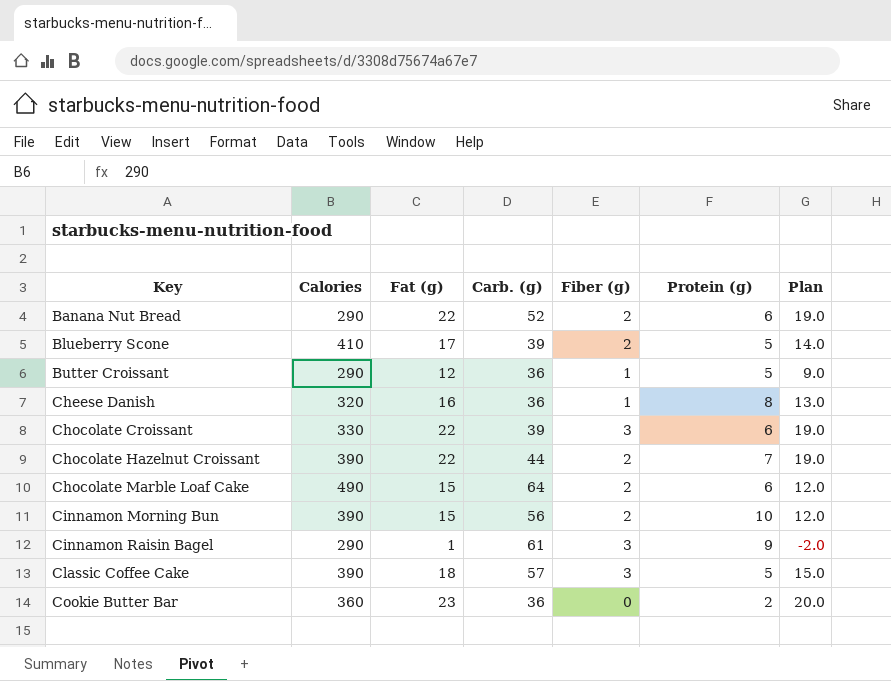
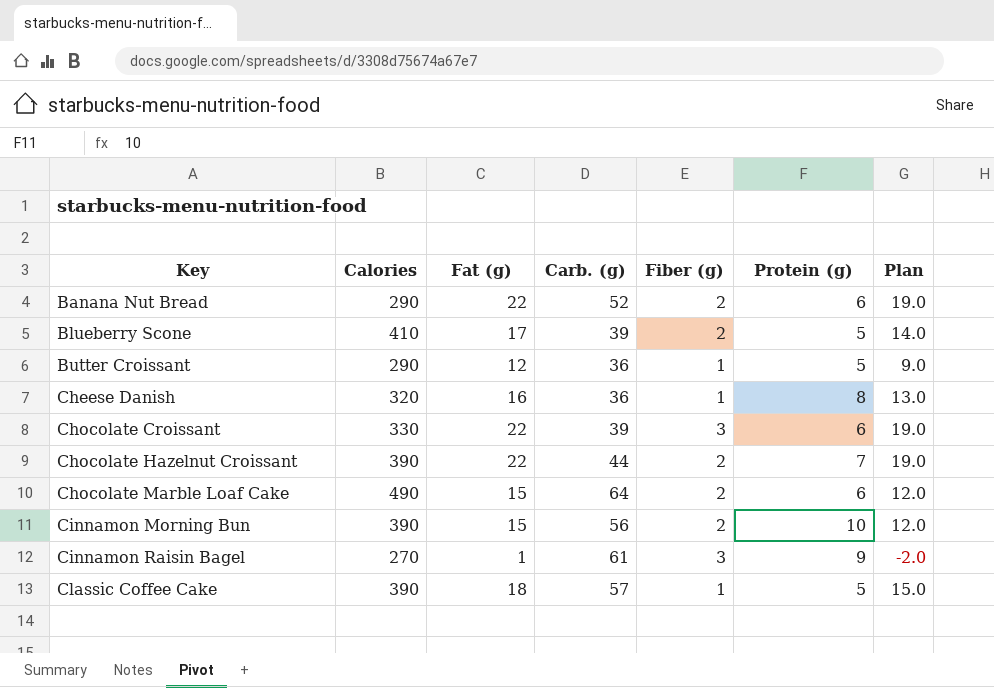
row Cookie Butter Bar: 360 | 23 | 36 | 0 | 2 | 20.0 -> none
Cinnamon Raisin Bagel | Calories: 290 -> 270
Classic Coffee Cake | Fiber (g): 3 -> 1

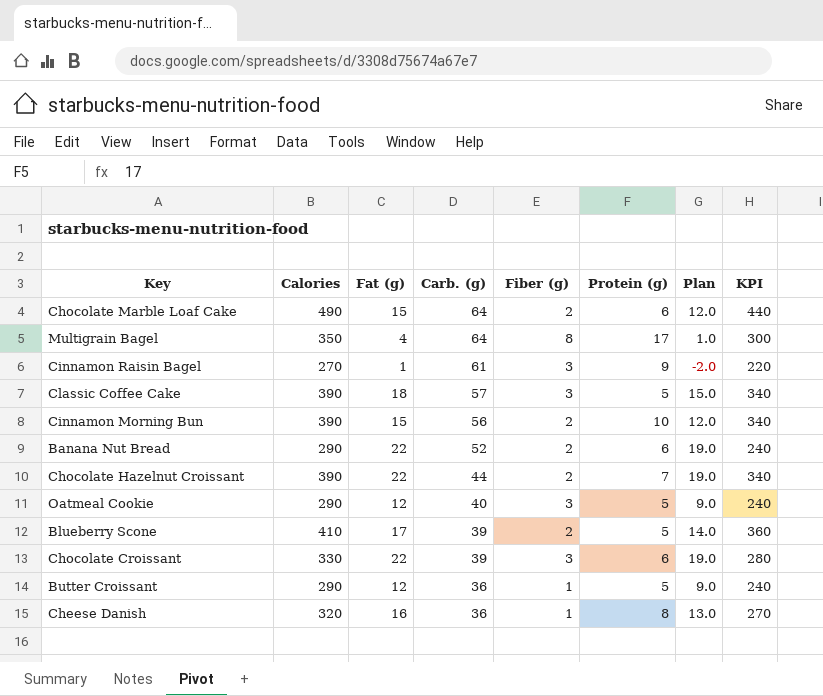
row order: Key ascending -> Carb. (g) descending
column KPI | formula: none -> [Calories] - 50
row Multigrain Bagel: none -> 350 | 4 | 64 | 8 | 17 | 1.0 | 300
Classic Coffee Cake | Fiber (g): 1 -> 3
row Oatmeal Cookie: none -> 290 | 12 | 40 | 3 | 5 | 9.0 | 240

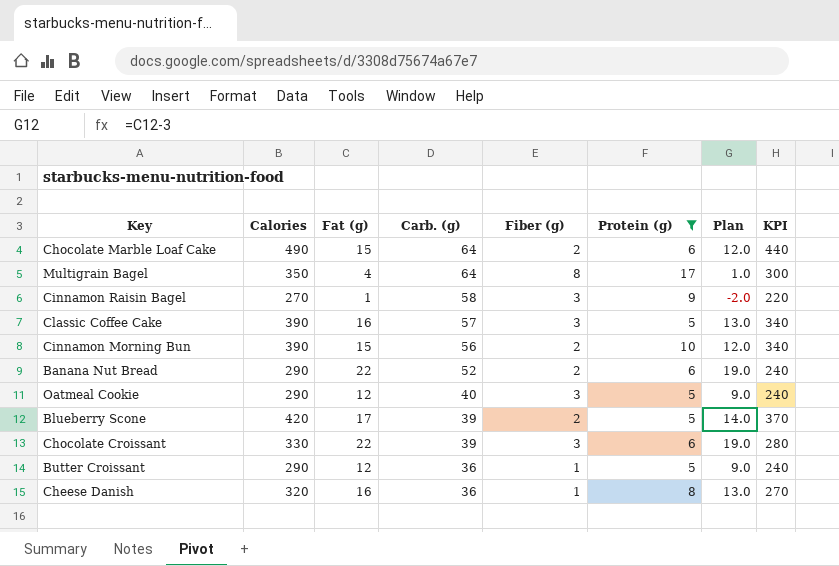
filter: none -> Protein (g) != 7
Cinnamon Raisin Bagel | Carb. (g): 61 -> 58
Classic Coffee Cake | Fat (g): 18 -> 16
Classic Coffee Cake | Plan: 15.0 -> 13.0
Blueberry Scone | Calories: 410 -> 420
Blueberry Scone | KPI: 360 -> 370

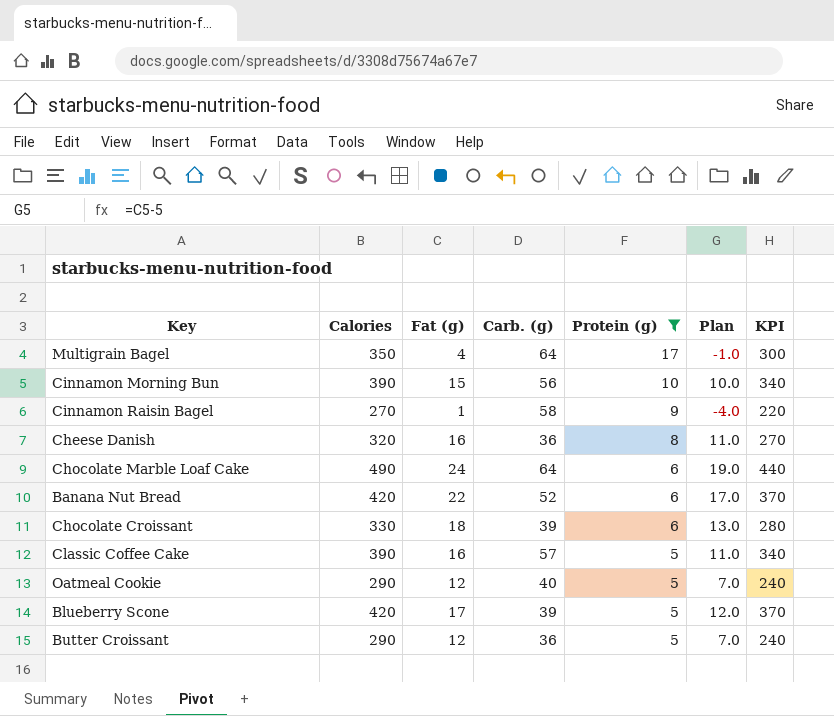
row order: Carb. (g) descending -> Protein (g) descending
column Fiber (g) | position: 5 -> none
column Plan | formula: [Fat (g)] - 3 -> [Fat (g)] - 5
Chocolate Marble Loaf Cake | Fat (g): 15 -> 24
Banana Nut Bread | Calories: 290 -> 420
Banana Nut Bread | KPI: 240 -> 370
Chocolate Croissant | Fat (g): 22 -> 18

